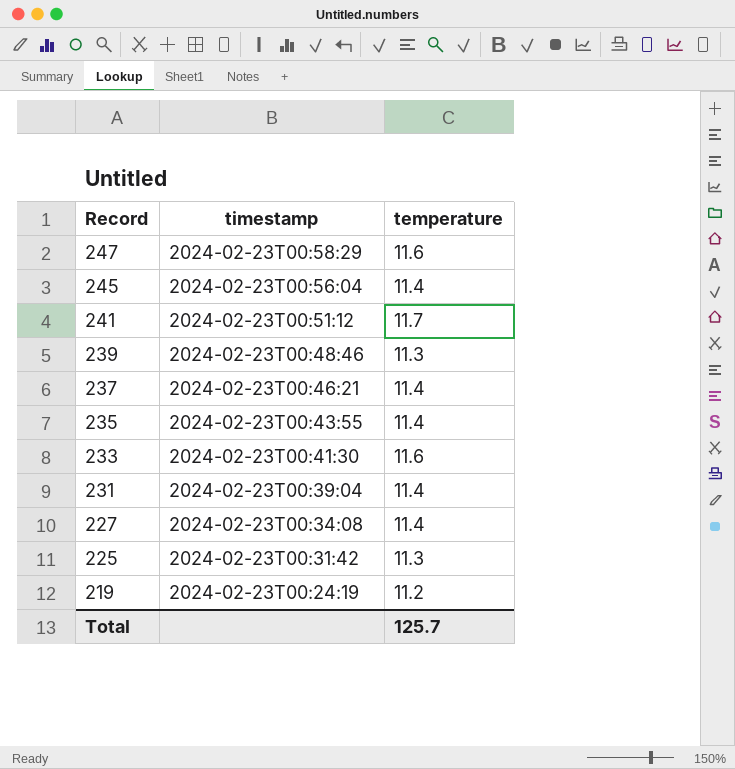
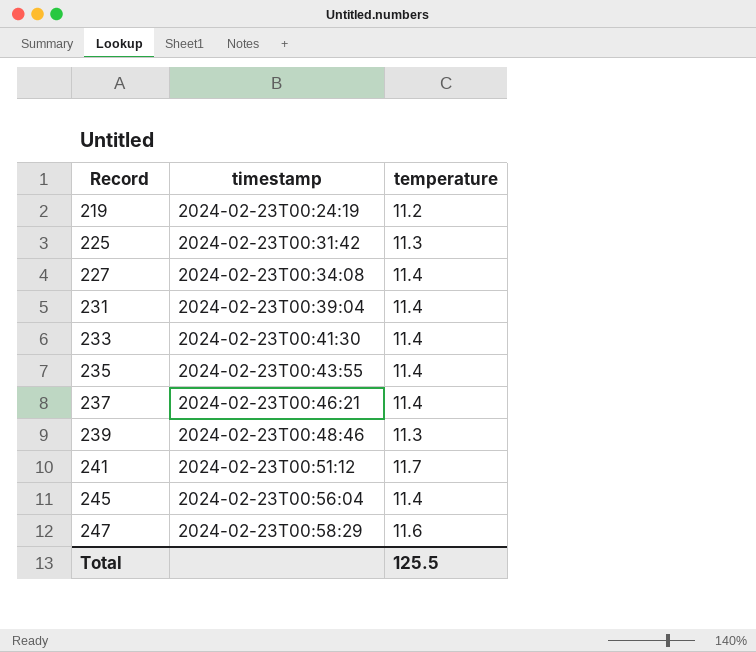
row order: Record descending -> Record ascending
233 | temperature: 11.6 -> 11.4
Total | temperature: 125.7 -> 125.5

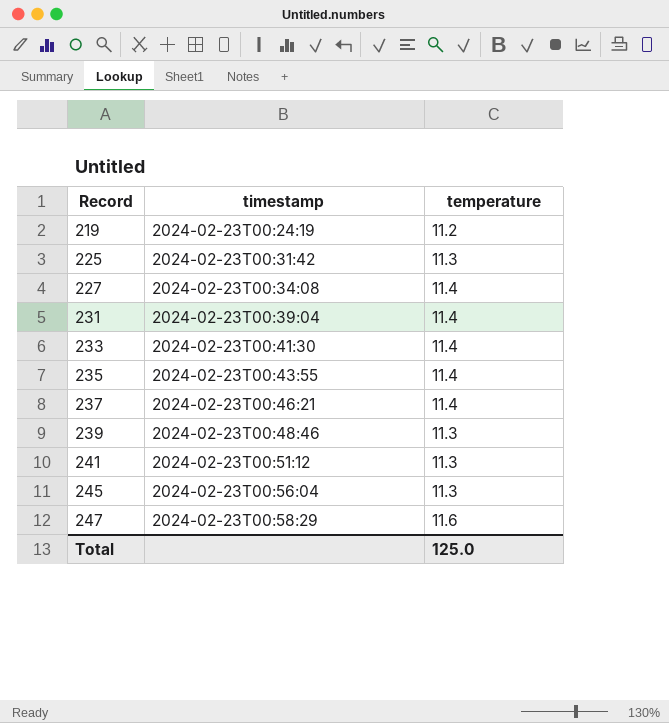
241 | temperature: 11.7 -> 11.3
245 | temperature: 11.4 -> 11.3
Total | temperature: 125.5 -> 125.0

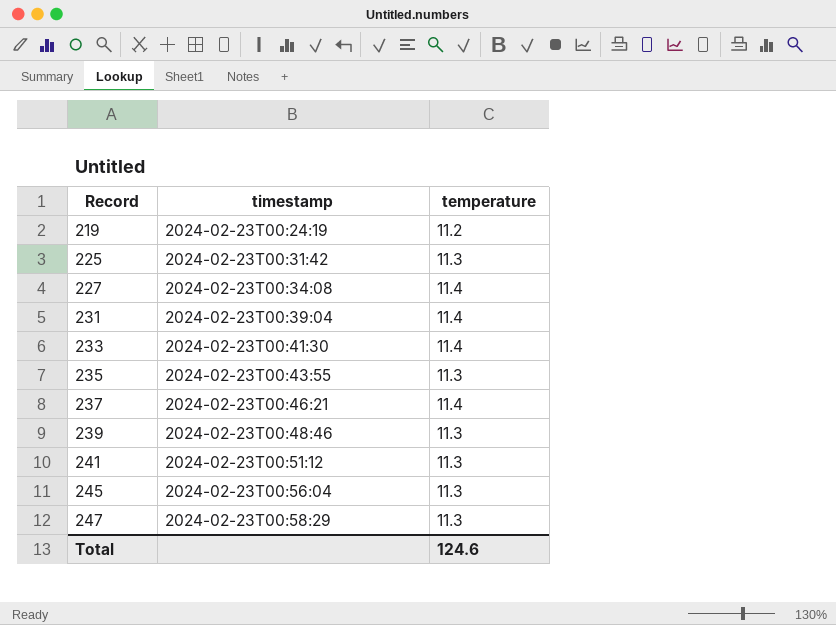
235 | temperature: 11.4 -> 11.3
247 | temperature: 11.6 -> 11.3
Total | temperature: 125.0 -> 124.6

